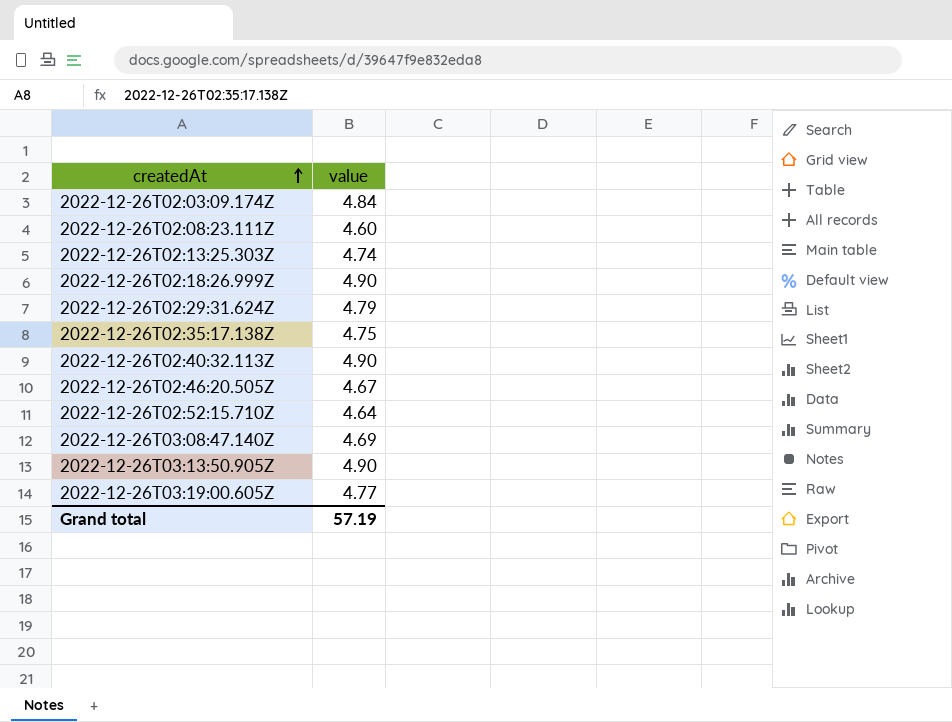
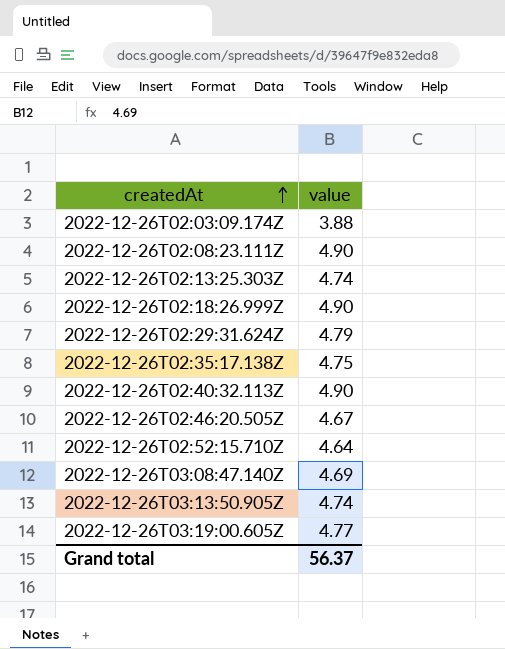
2022-12-26T02:03:09.174Z | value: 4.84 -> 3.88
2022-12-26T02:08:23.111Z | value: 4.60 -> 4.90
2022-12-26T03:13:50.905Z | value: 4.90 -> 4.74
Grand total | value: 57.19 -> 56.37

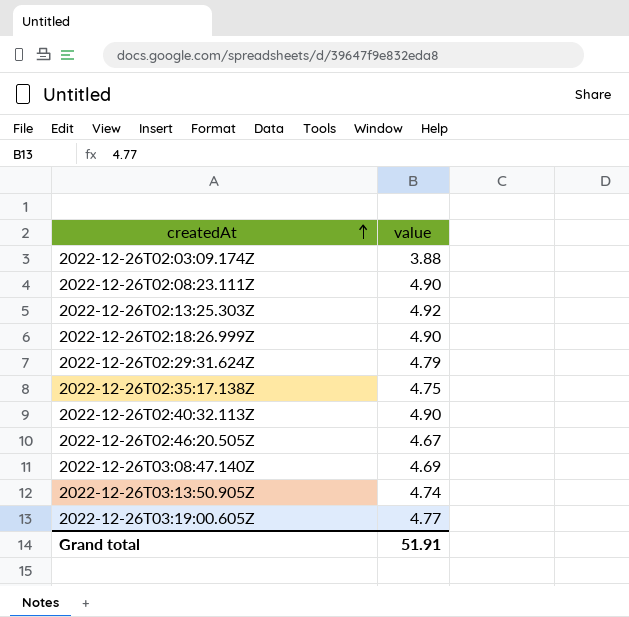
row 2022-12-26T02:52:15.710Z: 4.64 -> none
2022-12-26T02:13:25.303Z | value: 4.74 -> 4.92
Grand total | value: 56.37 -> 51.91

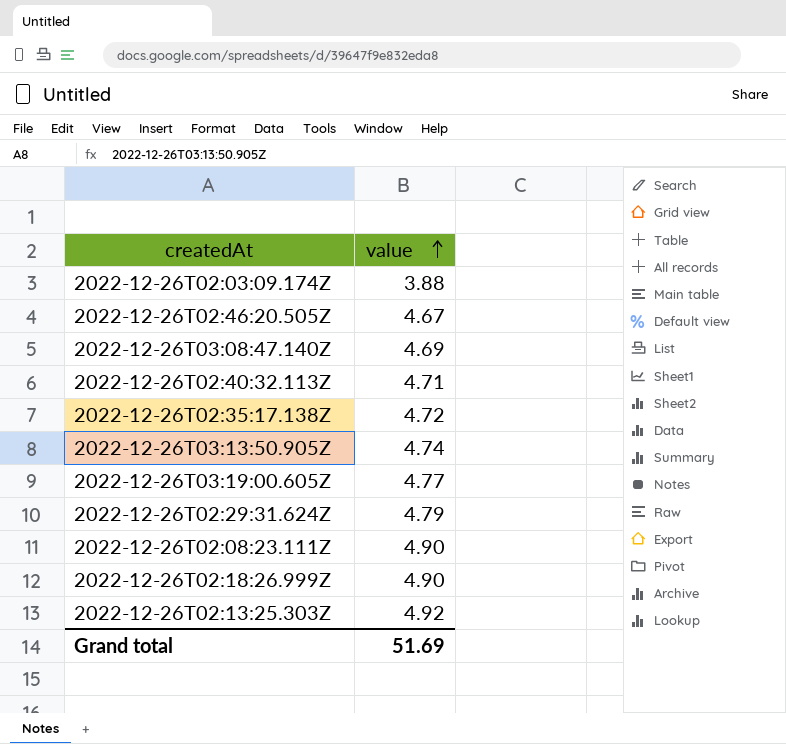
row order: createdAt ascending -> value ascending
2022-12-26T02:40:32.113Z | value: 4.90 -> 4.71
2022-12-26T02:35:17.138Z | value: 4.75 -> 4.72
Grand total | value: 51.91 -> 51.69

